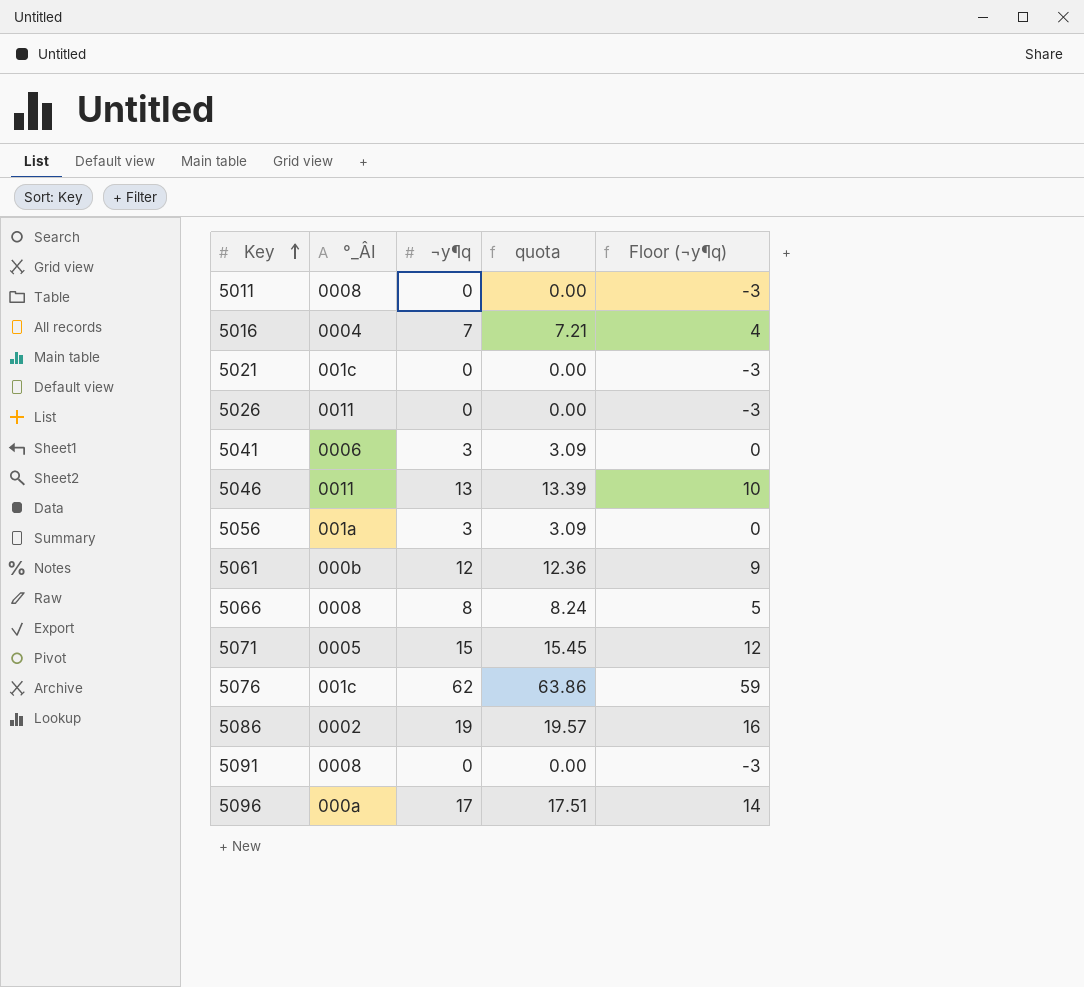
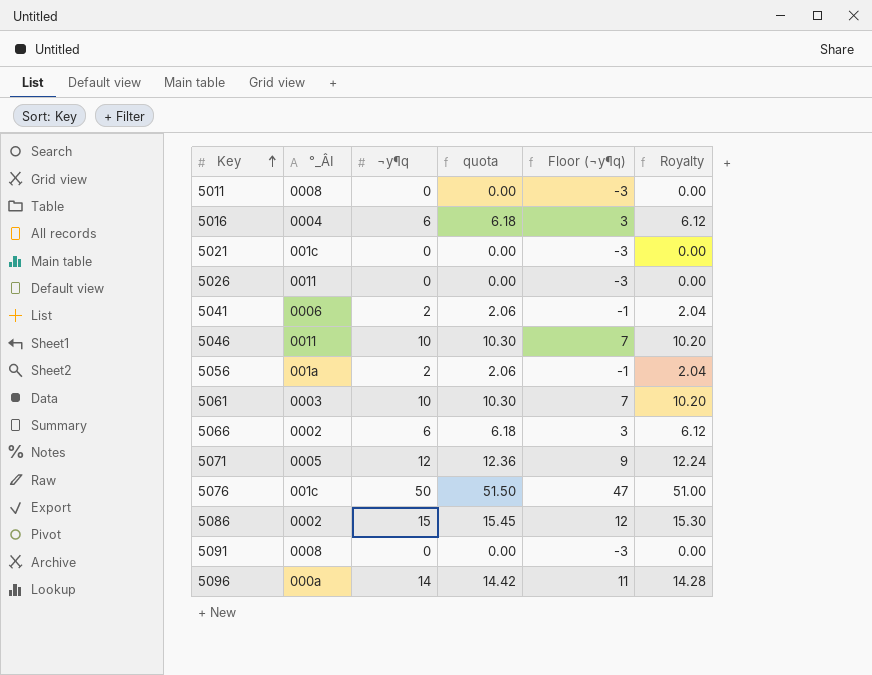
column Royalty | formula: none -> [¬y¶q] * 1.02
5016 | ¬y¶q: 7 -> 6
5016 | quota: 7.21 -> 6.18
5016 | Floor (¬y¶q): 4 -> 3
5041 | ¬y¶q: 3 -> 2
5041 | quota: 3.09 -> 2.06
5041 | Floor (¬y¶q): 0 -> -1
5046 | ¬y¶q: 13 -> 10
5046 | quota: 13.39 -> 10.30
5046 | Floor (¬y¶q): 10 -> 7
5056 | ¬y¶q: 3 -> 2
5056 | quota: 3.09 -> 2.06
5056 | Floor (¬y¶q): 0 -> -1
5061 | °_ÂI: 000b -> 0003
5061 | ¬y¶q: 12 -> 10
5061 | quota: 12.36 -> 10.30
5061 | Floor (¬y¶q): 9 -> 7
5066 | °_ÂI: 0008 -> 0002
5066 | ¬y¶q: 8 -> 6
5066 | quota: 8.24 -> 6.18
5066 | Floor (¬y¶q): 5 -> 3
5071 | ¬y¶q: 15 -> 12
5071 | quota: 15.45 -> 12.36
5071 | Floor (¬y¶q): 12 -> 9
5076 | ¬y¶q: 62 -> 50
5076 | quota: 63.86 -> 51.50
5076 | Floor (¬y¶q): 59 -> 47
5086 | ¬y¶q: 19 -> 15
5086 | quota: 19.57 -> 15.45
5086 | Floor (¬y¶q): 16 -> 12
5096 | ¬y¶q: 17 -> 14
5096 | quota: 17.51 -> 14.42
5096 | Floor (¬y¶q): 14 -> 11

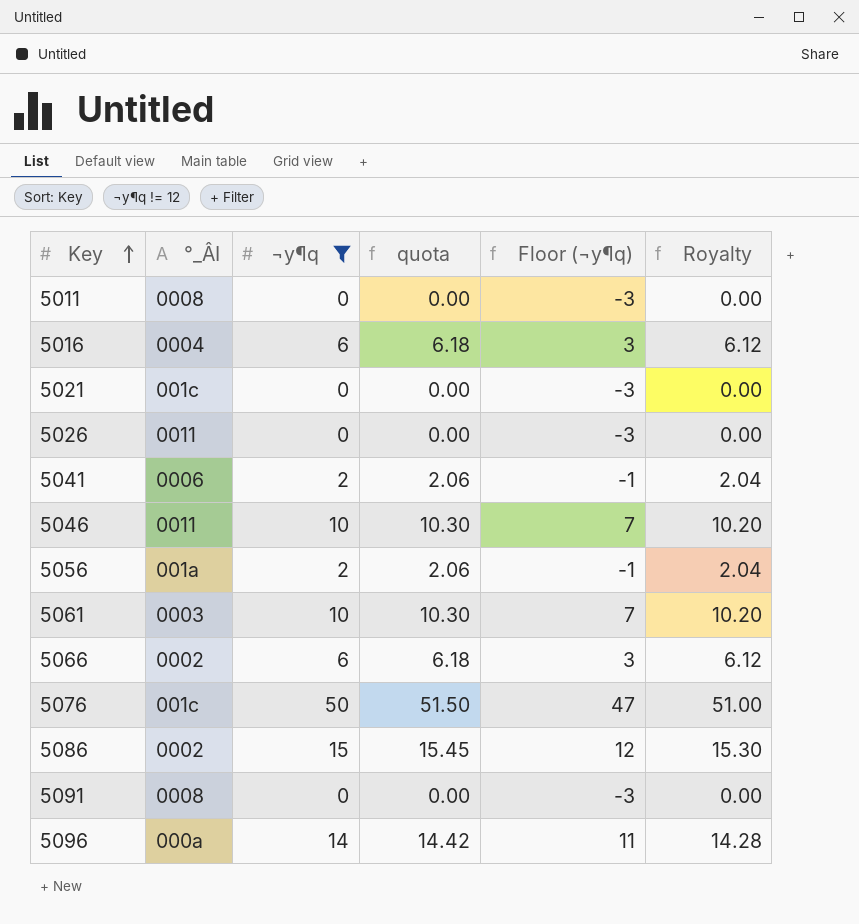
filter: none -> ¬y¶q != 12

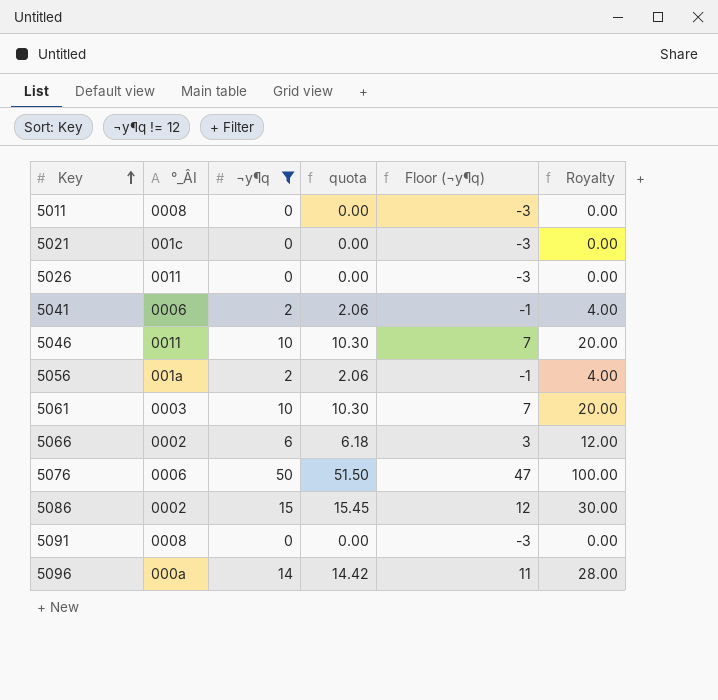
column Royalty | formula: [¬y¶q] * 1.02 -> [¬y¶q] * 2
row 5016: 0004 | 6 | 6.18 | 3 | 6.12 -> none
5076 | °_ÂI: 001c -> 0006

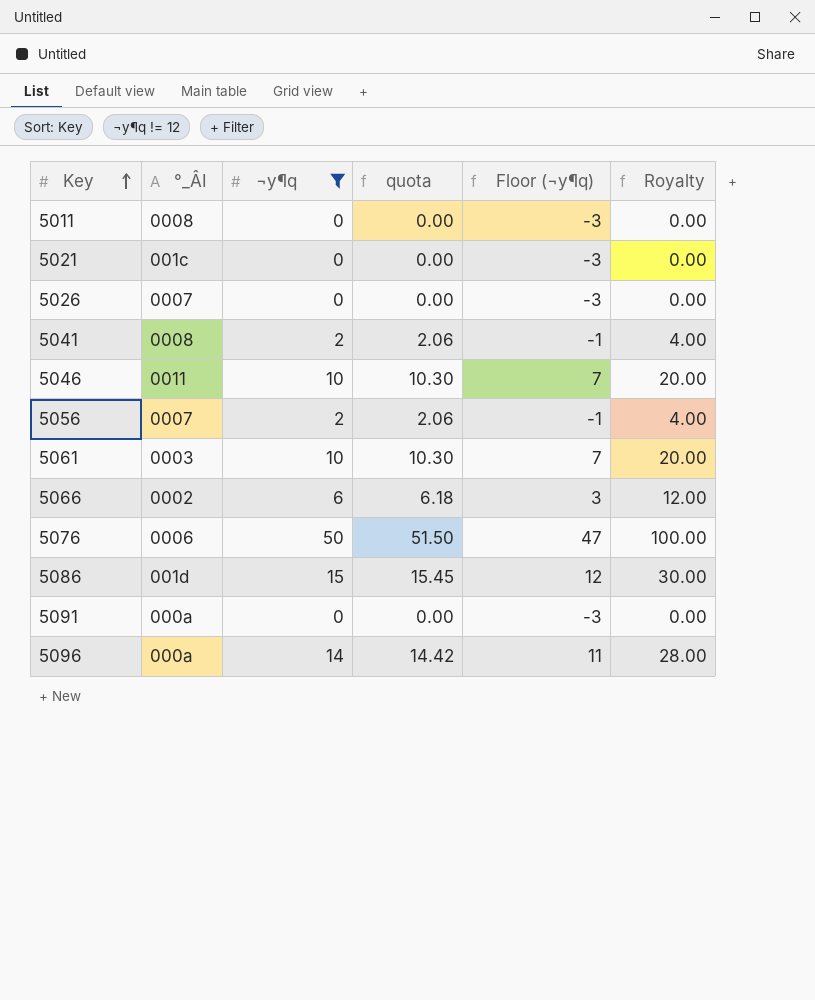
5026 | °_ÂI: 0011 -> 0007
5041 | °_ÂI: 0006 -> 0008
5056 | °_ÂI: 001a -> 0007
5086 | °_ÂI: 0002 -> 001d
5091 | °_ÂI: 0008 -> 000a

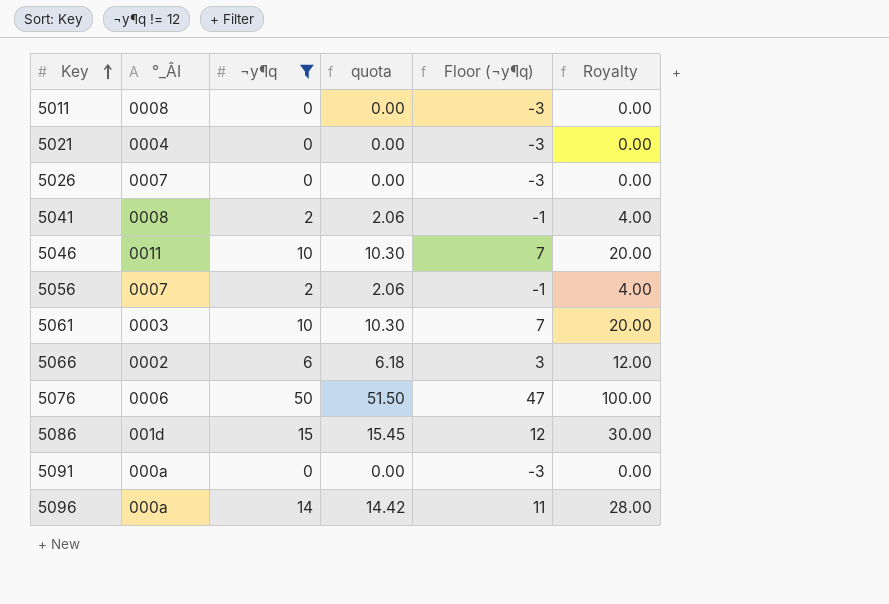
5021 | °_ÂI: 001c -> 0004

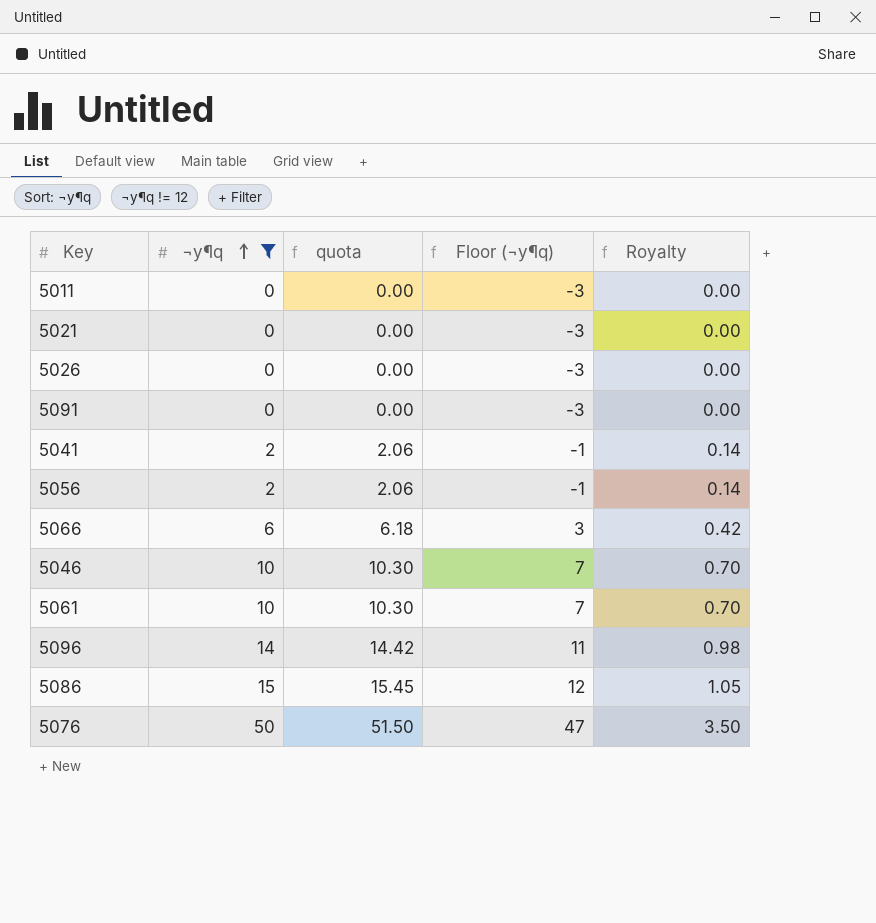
row order: Key ascending -> ¬y¶q ascending
column °_ÂI | position: 2 -> none
column Royalty | formula: [¬y¶q] * 2 -> [¬y¶q] * 0.07

